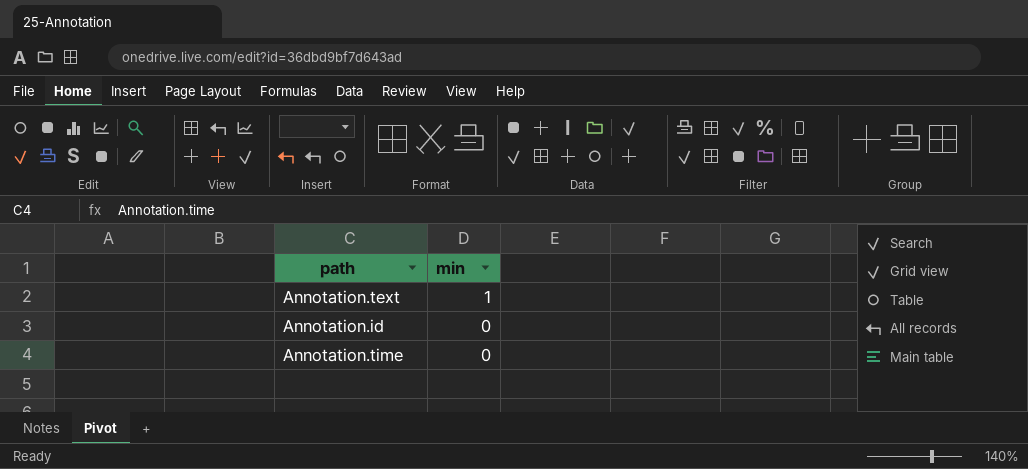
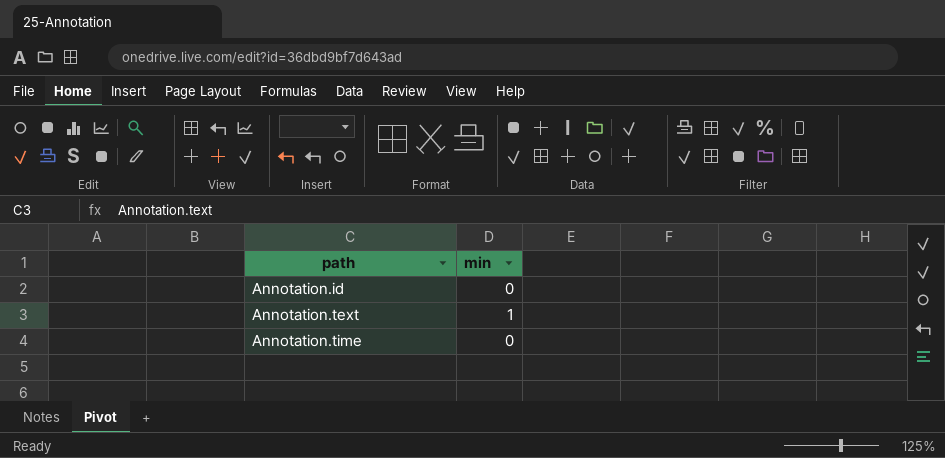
row order: min descending -> path ascending

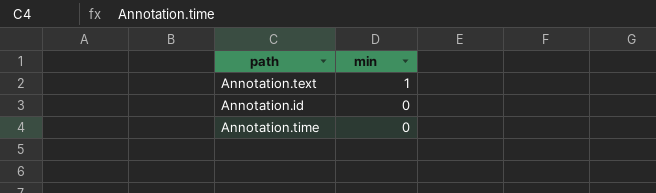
row order: path ascending -> min descending

